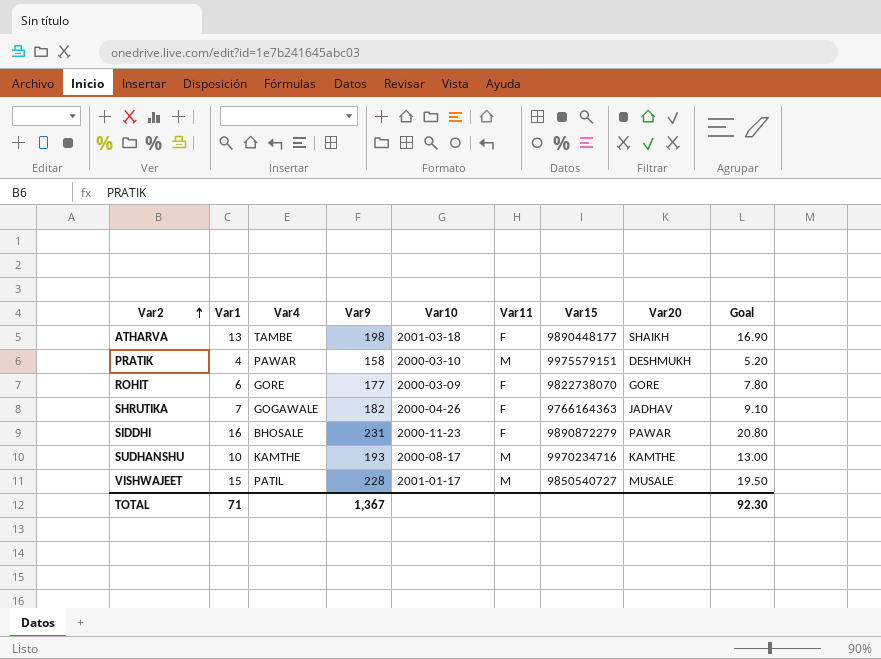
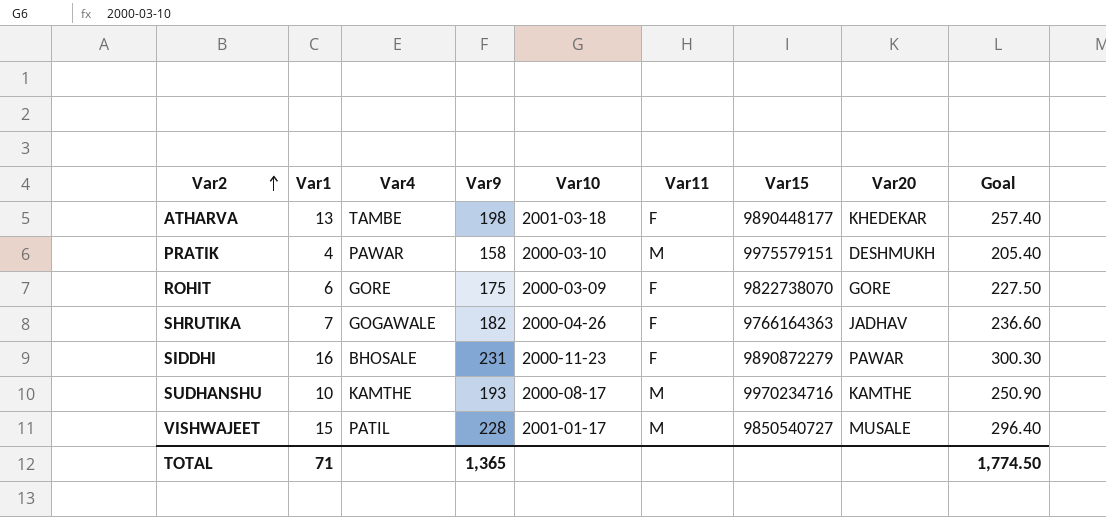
column Goal | formula: [Var1] * 1.3 -> [Var9] * 1.3
ATHARVA | Var20: SHAIKH -> KHEDEKAR
ROHIT | Var9: 177 -> 175
TOTAL | Var9: 1,367 -> 1,365
TOTAL | Goal: 92.30 -> 1,774.50

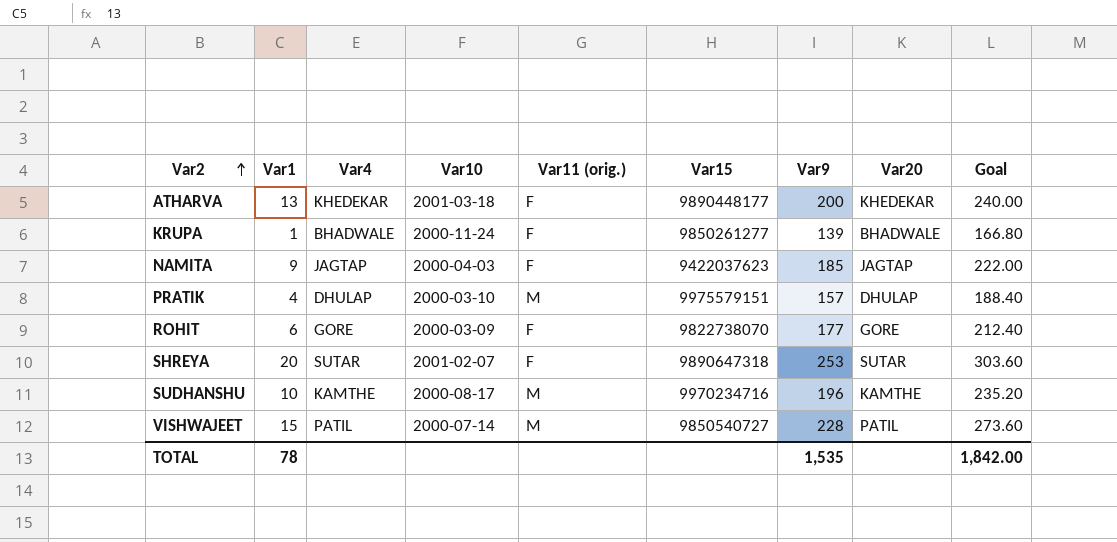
column name: Var11 -> Var11 (orig.)
column Var9 | position: 4 -> 7
column Goal | formula: [Var9] * 1.3 -> [Var9] * 1.2
row SHRUTIKA: 7 | GOGAWALE | 182 | 2000-04-26 | F | 9766164363 | JADHAV | 236.60 -> none
row SIDDHI: 16 | BHOSALE | 231 | 2000-11-23 | F | 9890872279 | PAWAR | 300.30 -> none
ATHARVA | Var4: TAMBE -> KHEDEKAR
ATHARVA | Var9: 198 -> 200
row KRUPA: none -> 1 | BHADWALE | 2000-11-24 | F | 9850261277 | 139 | BHADWALE | 166.80
row NAMITA: none -> 9 | JAGTAP | 2000-04-03 | F | 9422037623 | 185 | JAGTAP | 222.00
PRATIK | Var4: PAWAR -> DHULAP
PRATIK | Var9: 158 -> 157
PRATIK | Var20: DESHMUKH -> DHULAP
ROHIT | Var9: 175 -> 177
row SHREYA: none -> 20 | SUTAR | 2001-02-07 | F | 9890647318 | 253 | SUTAR | 303.60
SUDHANSHU | Var9: 193 -> 196
VISHWAJEET | Var10: 2001-01-17 -> 2000-07-14
VISHWAJEET | Var20: MUSALE -> PATIL
TOTAL | Var1: 71 -> 78
TOTAL | Var9: 1,365 -> 1,535
TOTAL | Goal: 1,774.50 -> 1,842.00

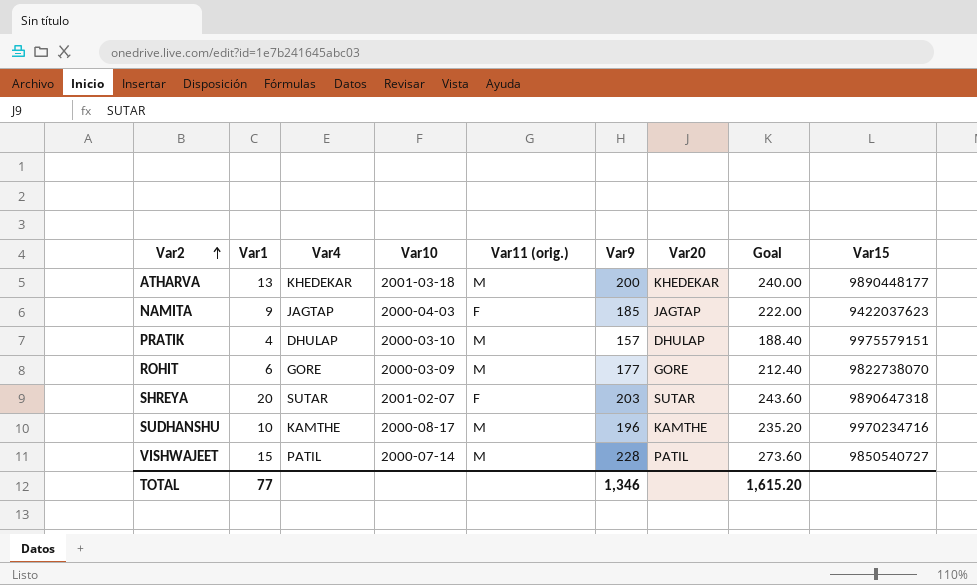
column Var15 | position: 6 -> 9
row KRUPA: 1 | BHADWALE | 2000-11-24 | F | 9850261277 | 139 | BHADWALE | 166.80 -> none
ATHARVA | Var11 (orig.): F -> M
ROHIT | Var11 (orig.): F -> M
SHREYA | Var9: 253 -> 203
SHREYA | Goal: 303.60 -> 243.60
TOTAL | Var1: 78 -> 77
TOTAL | Var9: 1,535 -> 1,346
TOTAL | Goal: 1,842.00 -> 1,615.20

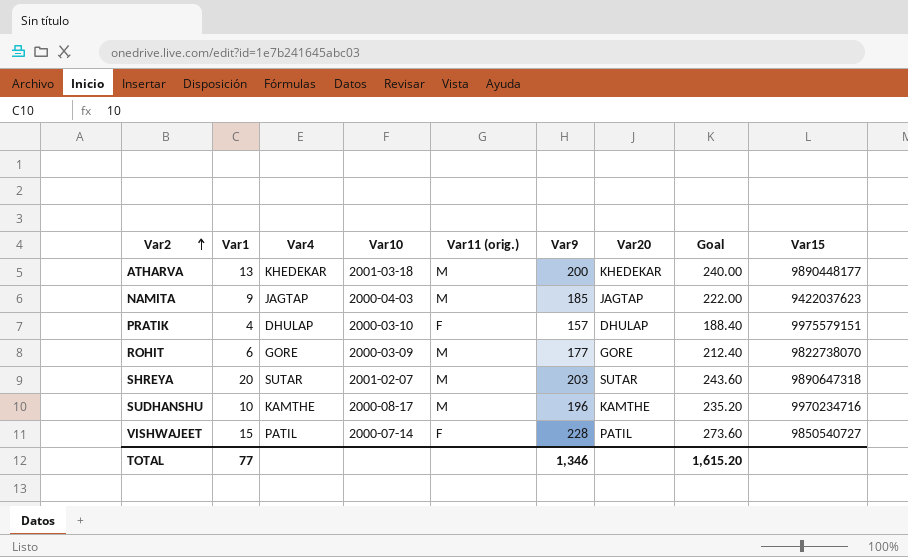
NAMITA | Var11 (orig.): F -> M
PRATIK | Var11 (orig.): M -> F
SHREYA | Var11 (orig.): F -> M
VISHWAJEET | Var11 (orig.): M -> F

